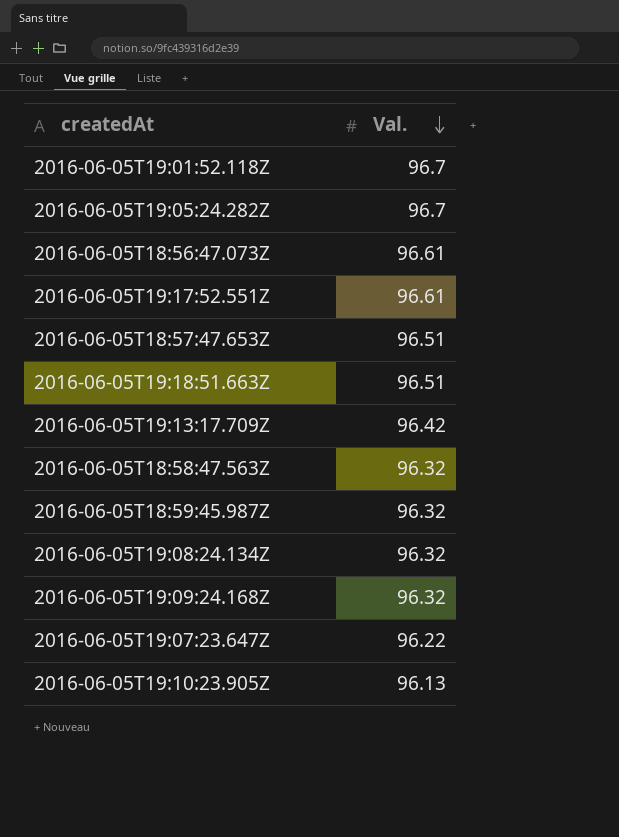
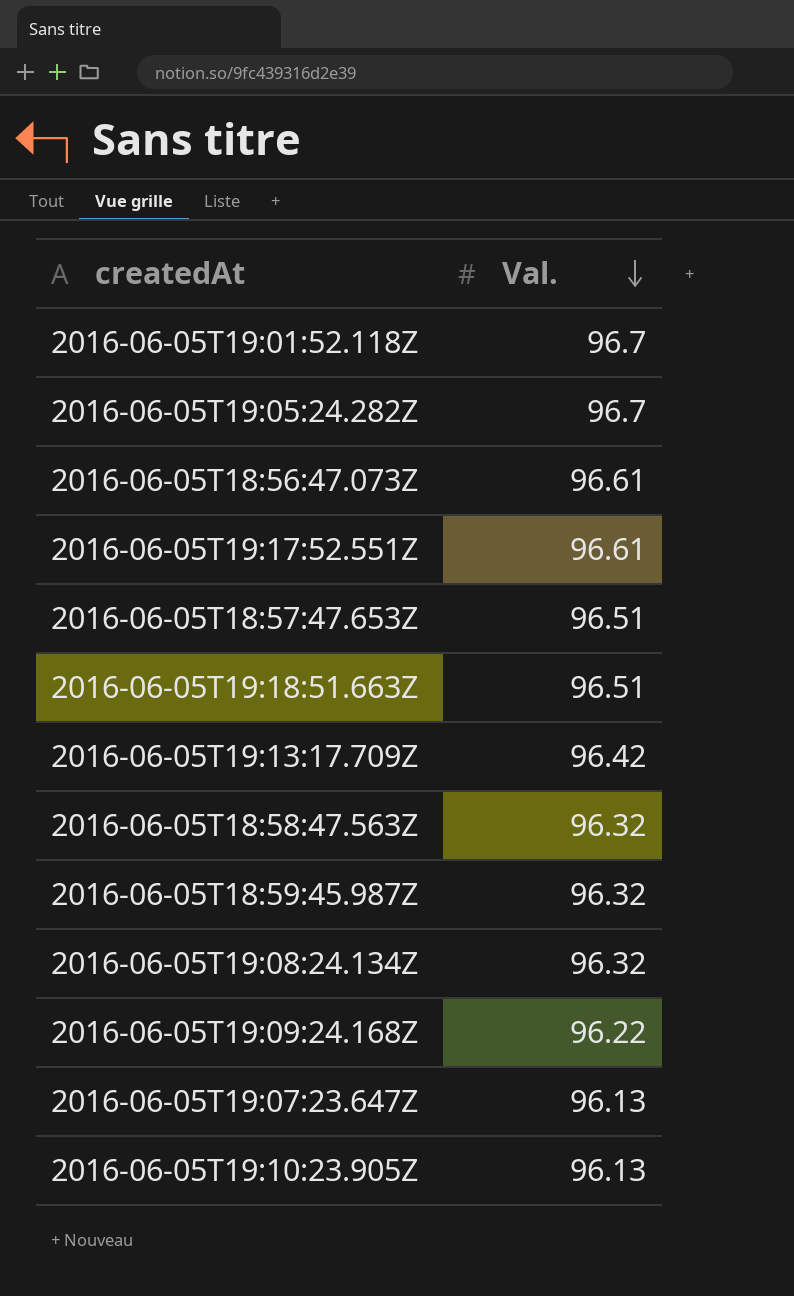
2016-06-05T19:09:24.168Z | Val.: 96.32 -> 96.22
2016-06-05T19:07:23.647Z | Val.: 96.22 -> 96.13

